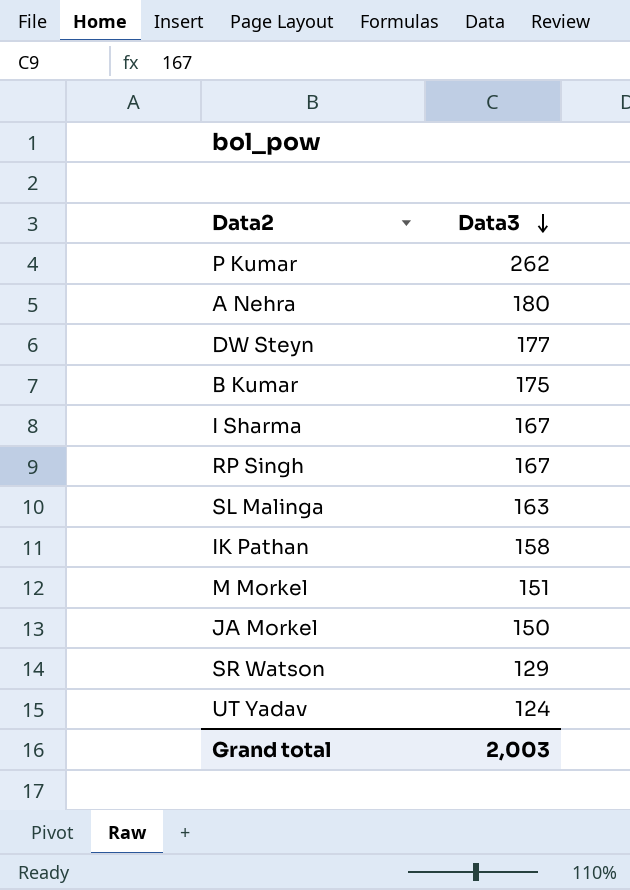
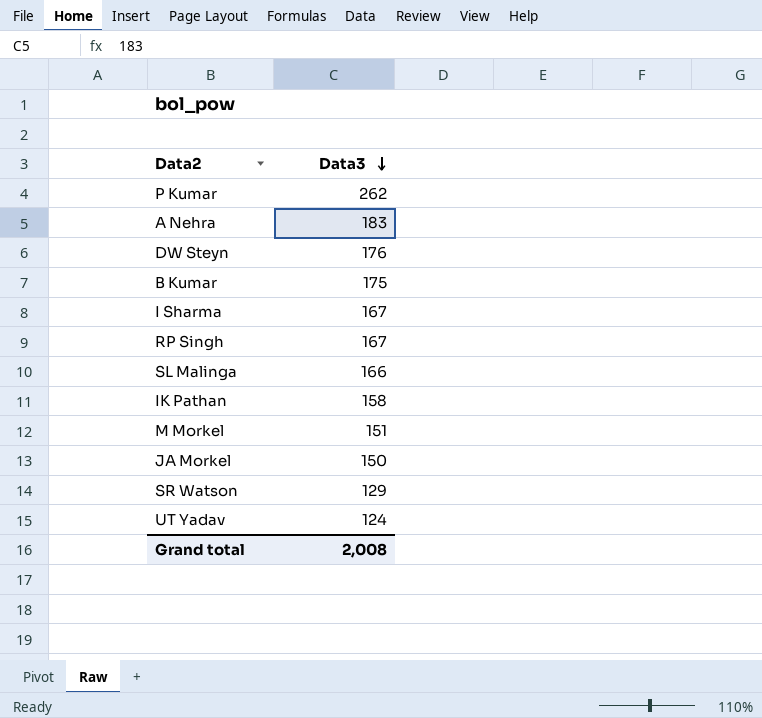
A Nehra | Data3: 180 -> 183
DW Steyn | Data3: 177 -> 176
SL Malinga | Data3: 163 -> 166
Grand total | Data3: 2,003 -> 2,008

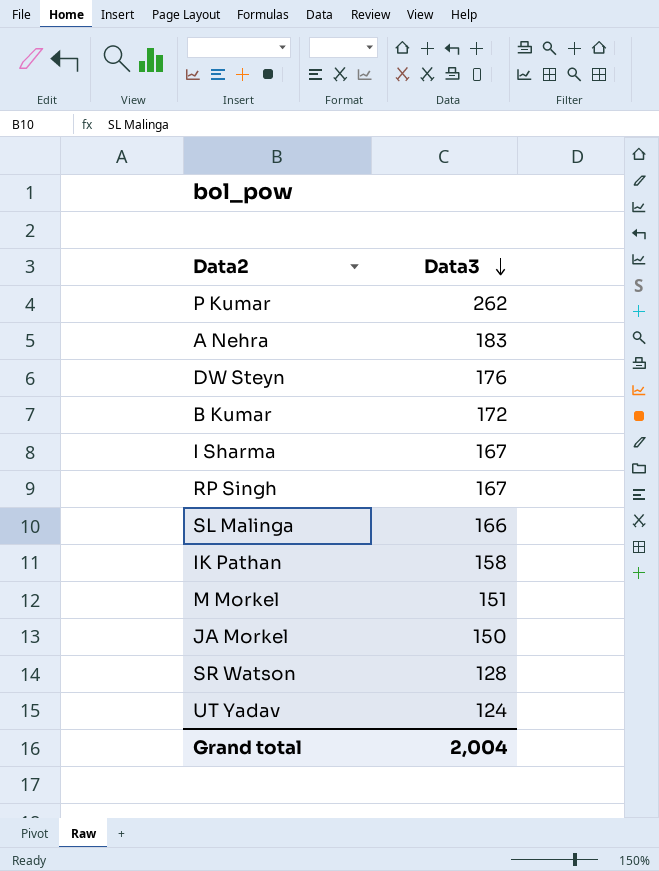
B Kumar | Data3: 175 -> 172
SR Watson | Data3: 129 -> 128
Grand total | Data3: 2,008 -> 2,004

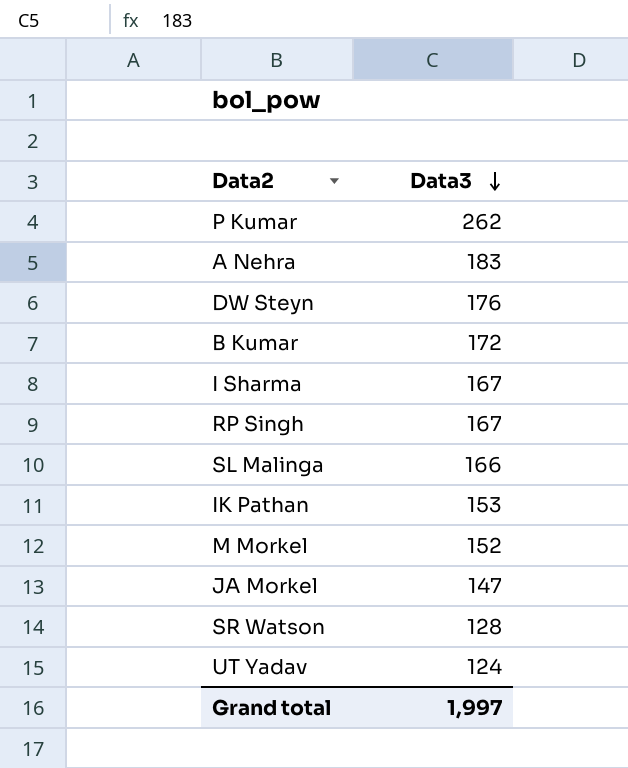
IK Pathan | Data3: 158 -> 153
M Morkel | Data3: 151 -> 152
JA Morkel | Data3: 150 -> 147
Grand total | Data3: 2,004 -> 1,997

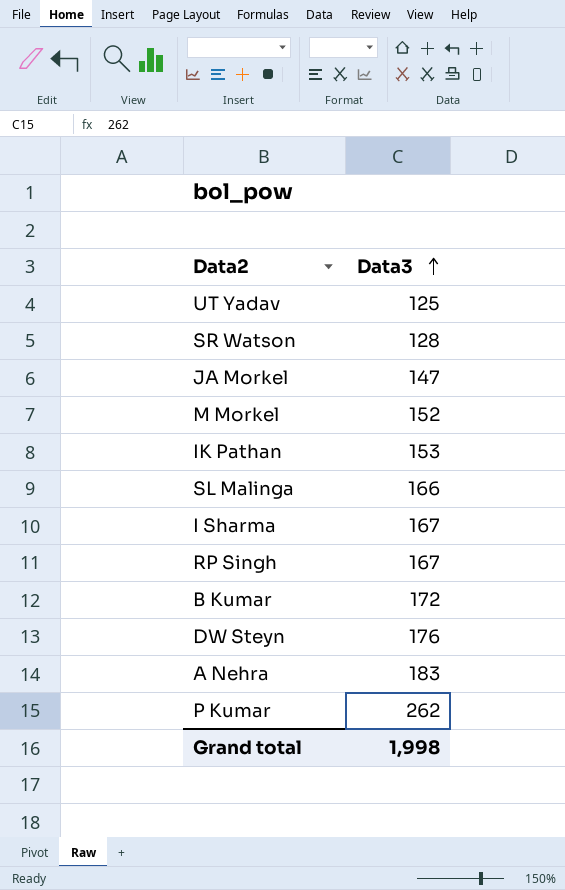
row order: Data3 descending -> Data3 ascending
UT Yadav | Data3: 124 -> 125
Grand total | Data3: 1,997 -> 1,998

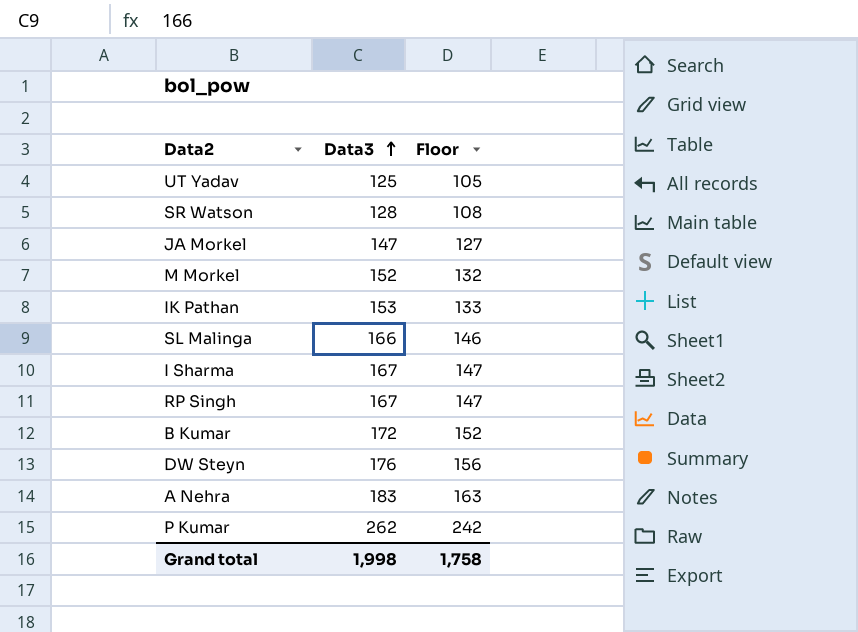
column Floor | formula: none -> [Data3] - 20

